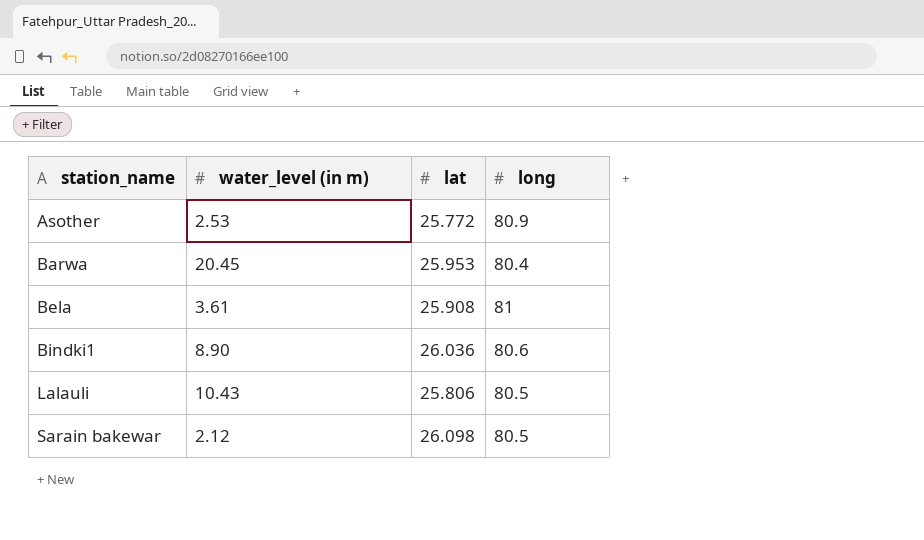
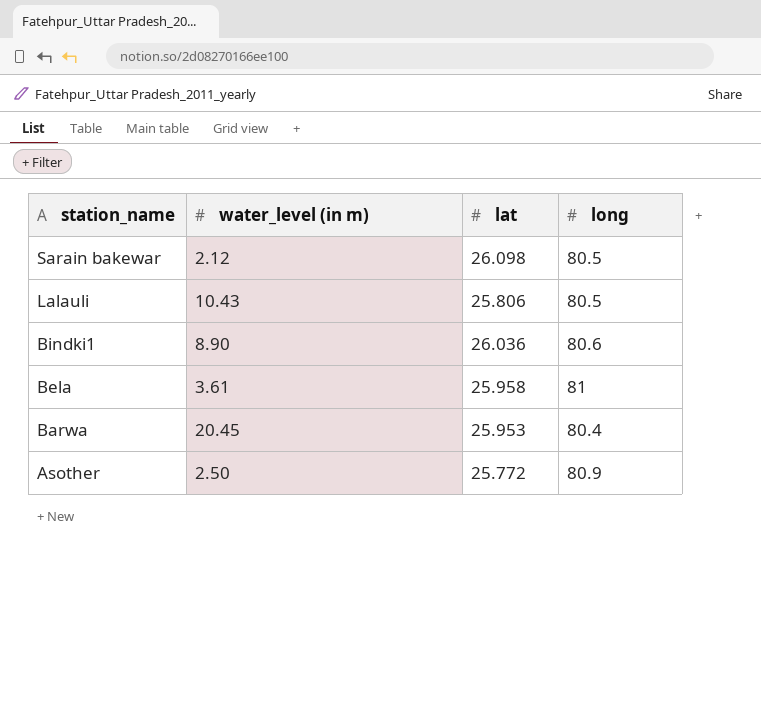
row order: station_name ascending -> station_name descending
Bela | lat: 25.908 -> 25.958
Asother | water_level (in m): 2.53 -> 2.50

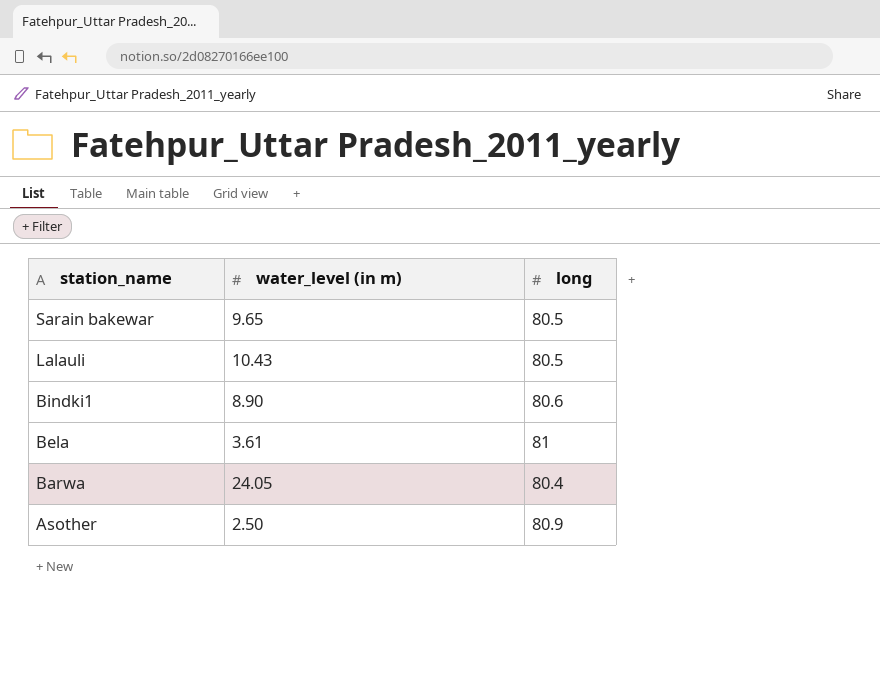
column lat | position: 3 -> none
Sarain bakewar | water_level (in m): 2.12 -> 9.65
Barwa | water_level (in m): 20.45 -> 24.05

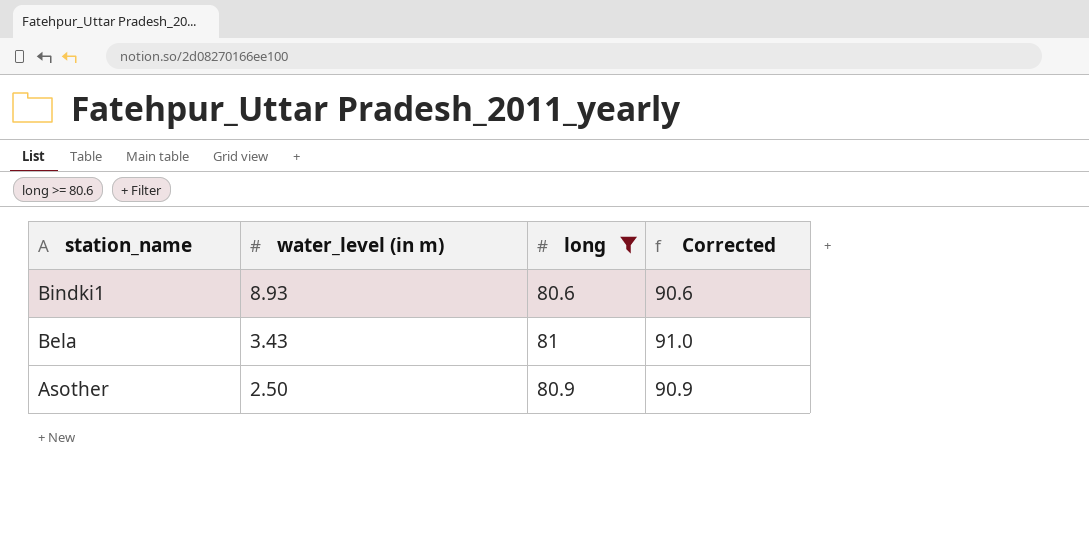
filter: none -> long >= 80.6
column Corrected | formula: none -> [long] + 10
Bindki1 | water_level (in m): 8.90 -> 8.93
Bela | water_level (in m): 3.61 -> 3.43

